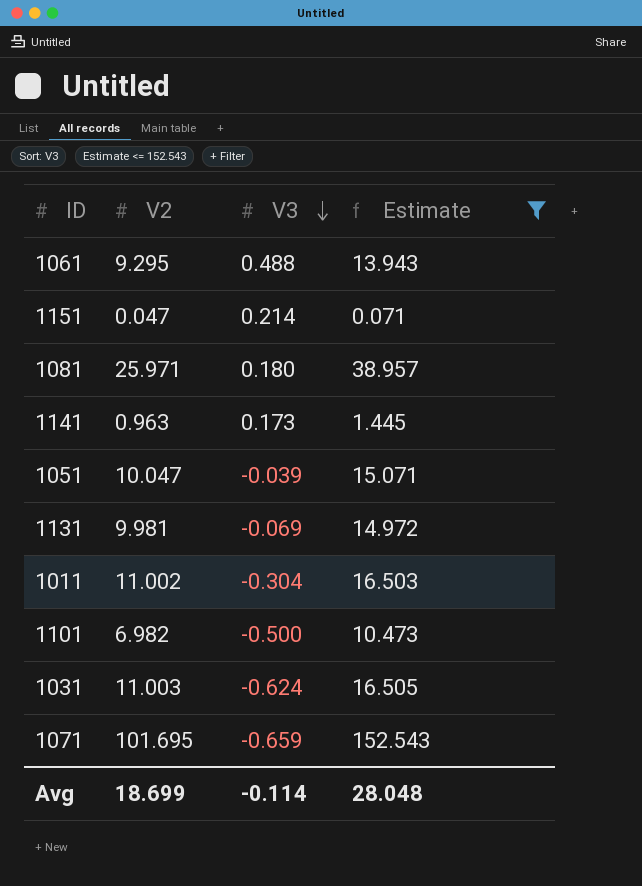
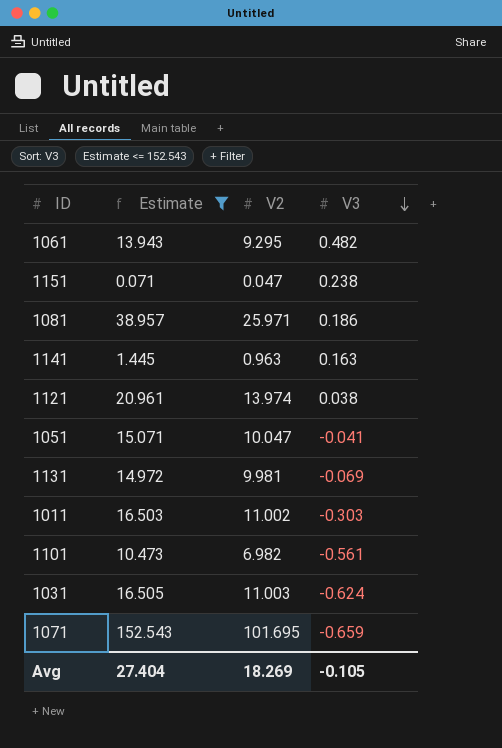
column Estimate | position: 4 -> 2
1061 | V3: 0.488 -> 0.482
1151 | V3: 0.214 -> 0.238
1081 | V3: 0.180 -> 0.186
1141 | V3: 0.173 -> 0.163
row 1121: none -> 20.961 | 13.974 | 0.038
1051 | V3: -0.039 -> -0.041
1011 | V3: -0.304 -> -0.303
1101 | V3: -0.500 -> -0.561
Avg | Estimate: 28.048 -> 27.404
Avg | V2: 18.699 -> 18.269
Avg | V3: -0.114 -> -0.105

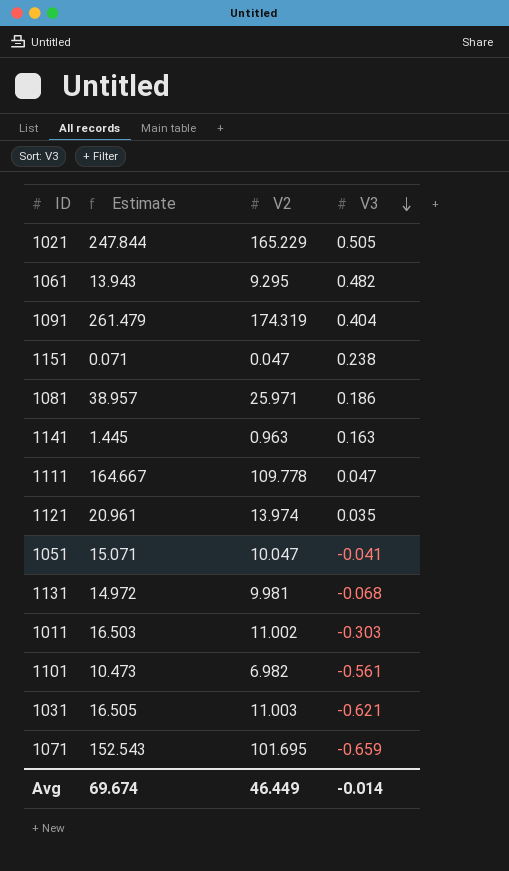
filter: Estimate <= 152.543 -> none
1121 | V3: 0.038 -> 0.035
1131 | V3: -0.069 -> -0.068
1031 | V3: -0.624 -> -0.621
Avg | Estimate: 27.404 -> 69.674
Avg | V2: 18.269 -> 46.449
Avg | V3: -0.105 -> -0.014

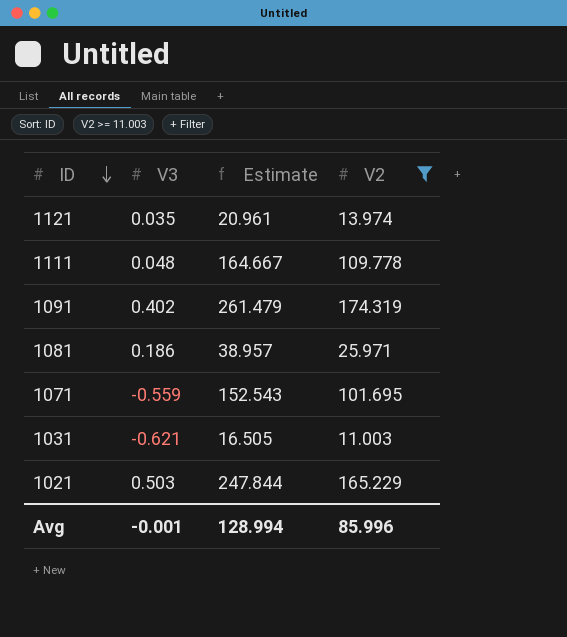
filter: none -> V2 >= 11.003
row order: V3 descending -> ID descending
column V3 | position: 4 -> 2
1111 | V3: 0.047 -> 0.048
1091 | V3: 0.404 -> 0.402
1071 | V3: -0.659 -> -0.559
1021 | V3: 0.505 -> 0.503
Avg | V3: -0.014 -> -0.001
Avg | Estimate: 69.674 -> 128.994
Avg | V2: 46.449 -> 85.996

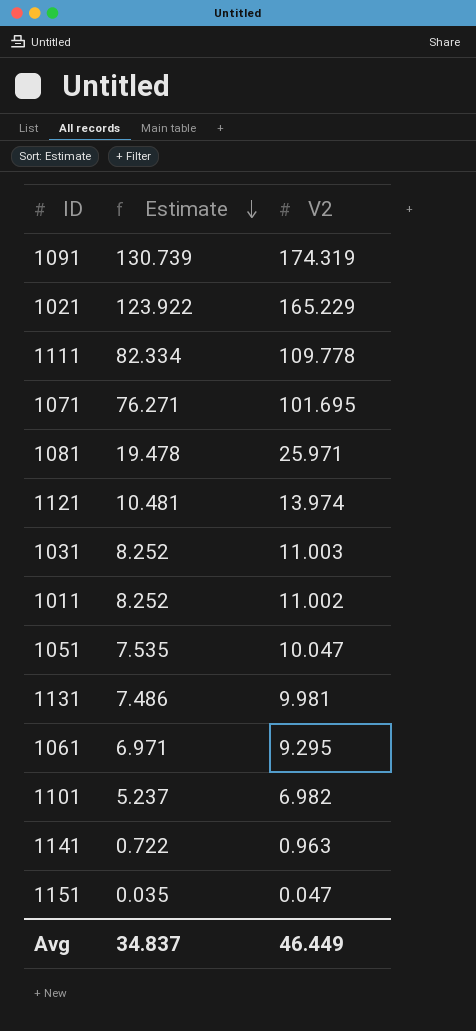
filter: V2 >= 11.003 -> none
row order: ID descending -> Estimate descending
column V3 | position: 2 -> none
column Estimate | formula: [V2] * 1.5 -> [V2] * 0.75
Avg | Estimate: 128.994 -> 34.837
Avg | V2: 85.996 -> 46.449

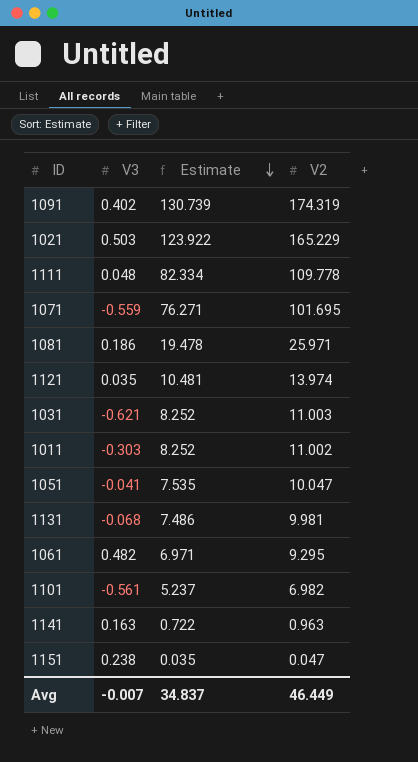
column V3 | position: none -> 2

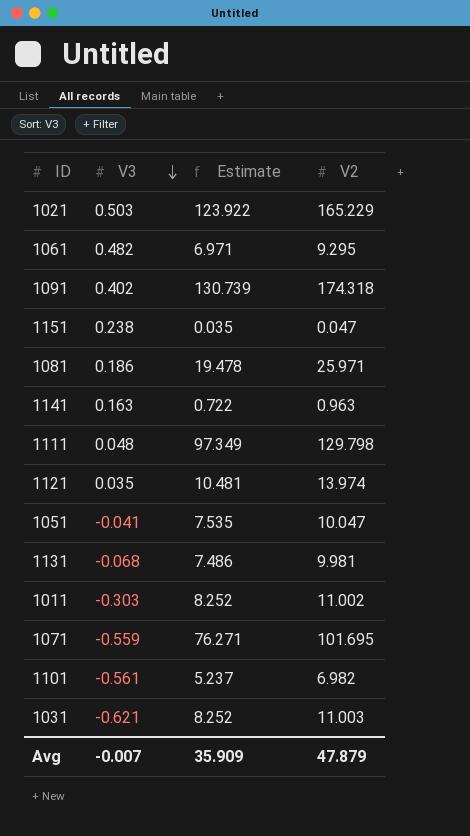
row order: Estimate descending -> V3 descending
1091 | V2: 174.319 -> 174.318
1111 | Estimate: 82.334 -> 97.349
1111 | V2: 109.778 -> 129.798
Avg | Estimate: 34.837 -> 35.909
Avg | V2: 46.449 -> 47.879

